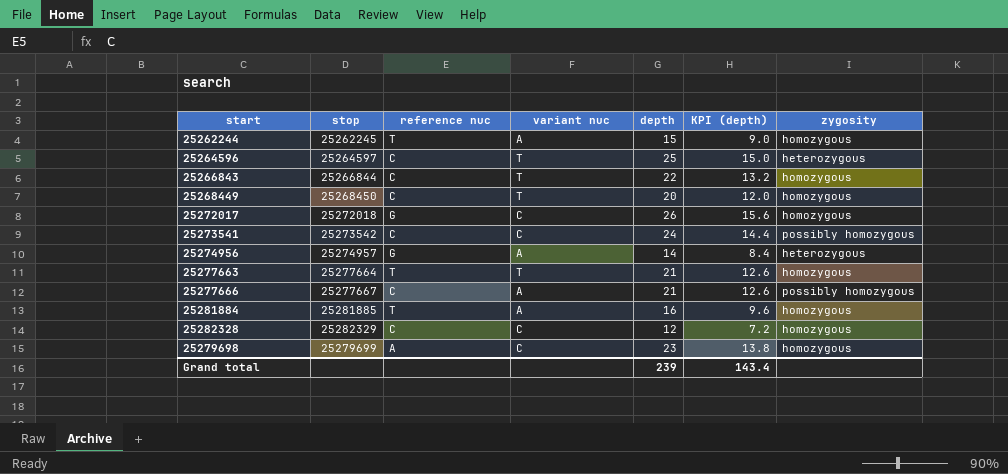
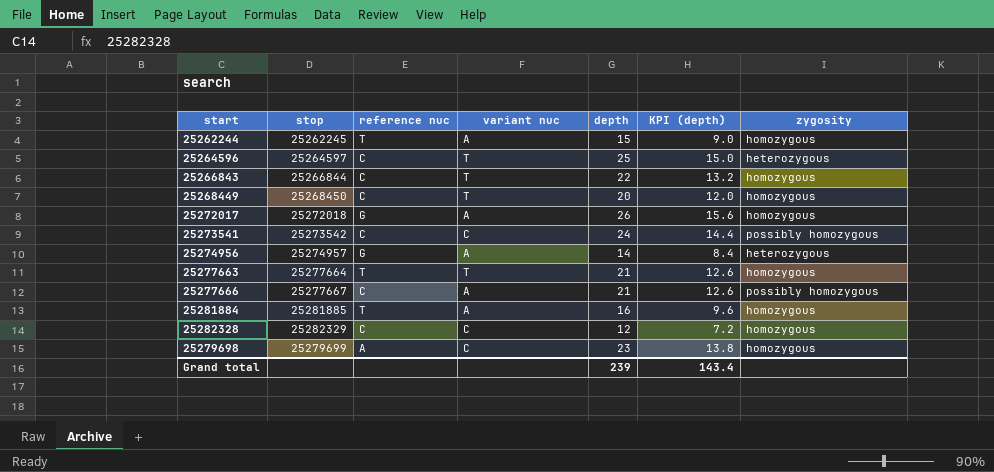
25272017 | variant nuc: C -> A

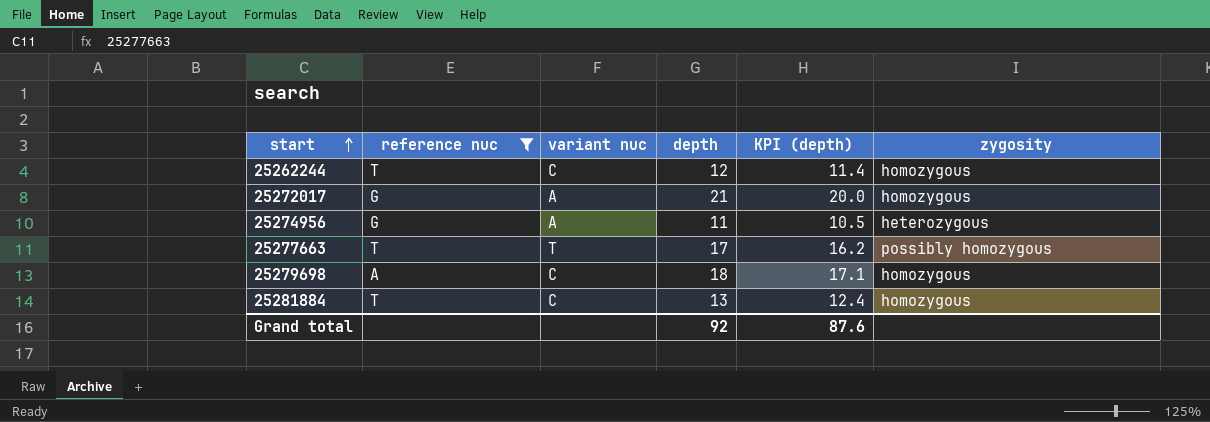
filter: none -> reference nuc != C
row order: none -> start ascending
column stop | position: 2 -> none
column KPI (depth) | formula: [depth] * 0.6 -> [depth] * 0.95
25262244 | variant nuc: A -> C
25262244 | depth: 15 -> 12
25272017 | depth: 26 -> 21
25274956 | depth: 14 -> 11
25277663 | depth: 21 -> 17
25277663 | zygosity: homozygous -> possibly homozygous
25279698 | depth: 23 -> 18
25281884 | variant nuc: A -> C
25281884 | depth: 16 -> 13
Grand total | depth: 239 -> 92
Grand total | KPI (depth): 143.4 -> 87.6

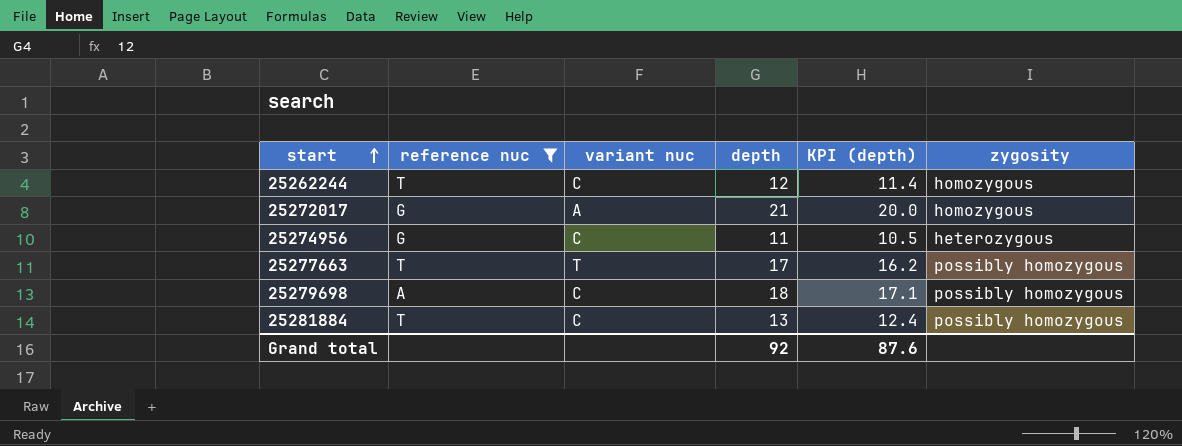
25274956 | variant nuc: A -> C
25279698 | zygosity: homozygous -> possibly homozygous
25281884 | zygosity: homozygous -> possibly homozygous

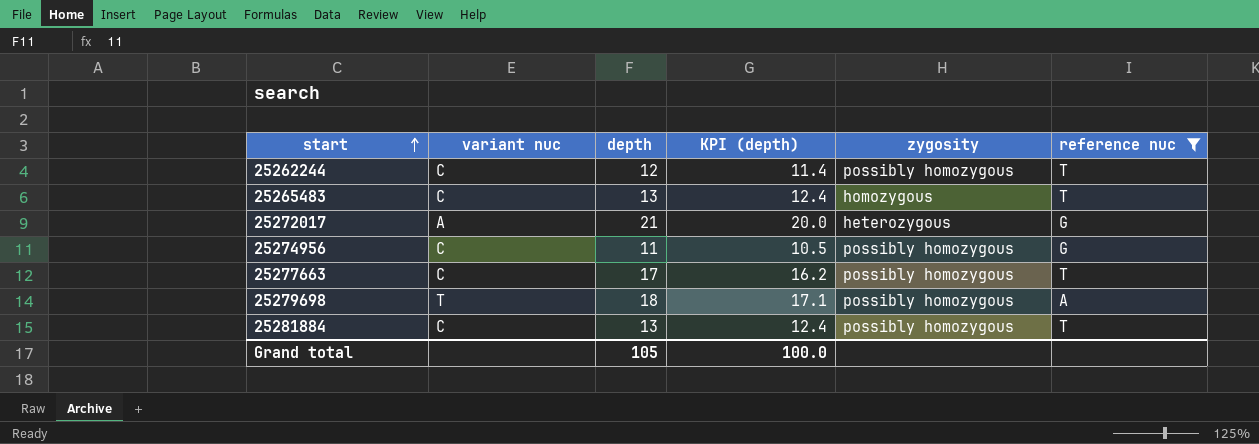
column reference nuc | position: 2 -> 6
25262244 | zygosity: homozygous -> possibly homozygous
row 25265483: none -> C | 13 | 12.4 | homozygous | T
25272017 | zygosity: homozygous -> heterozygous
25274956 | zygosity: heterozygous -> possibly homozygous
25277663 | variant nuc: T -> C
25279698 | variant nuc: C -> T
Grand total | depth: 92 -> 105
Grand total | KPI (depth): 87.6 -> 100.0

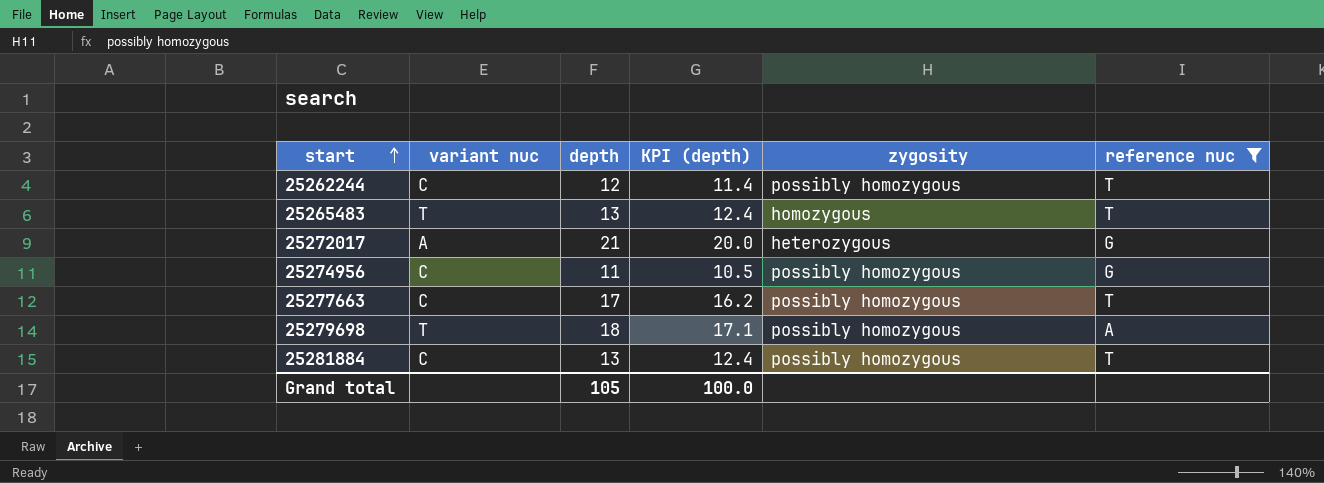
25265483 | variant nuc: C -> T

